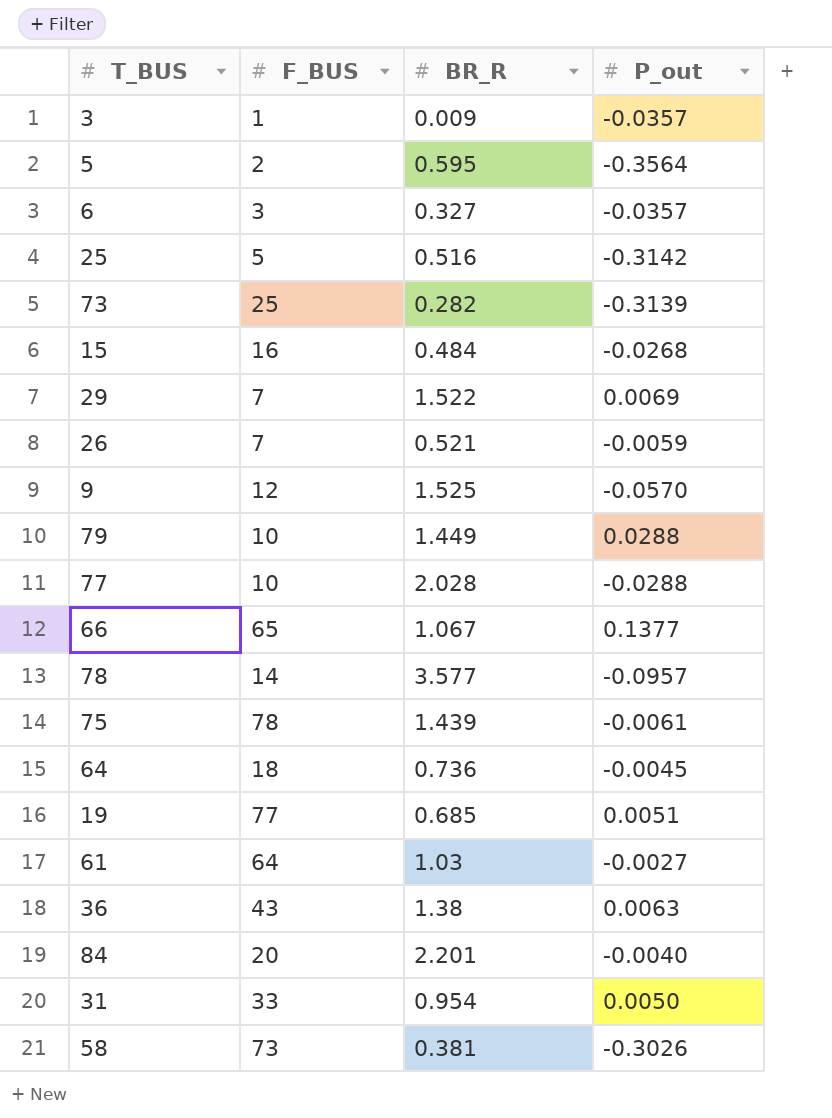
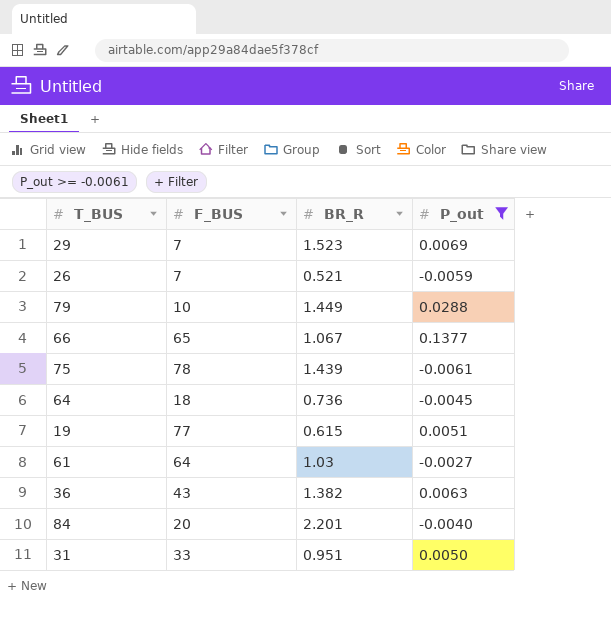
filter: none -> P_out >= -0.0061
29 | BR_R: 1.522 -> 1.523
19 | BR_R: 0.685 -> 0.615
36 | BR_R: 1.38 -> 1.382
31 | BR_R: 0.954 -> 0.951

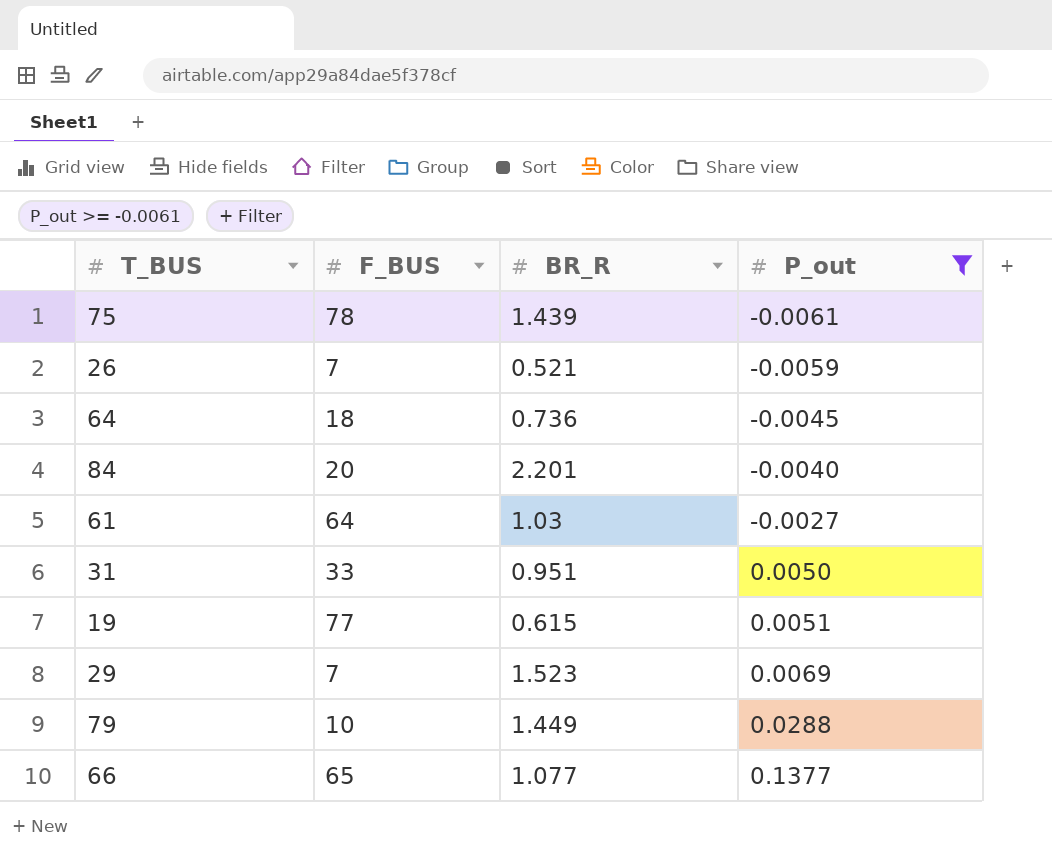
row order: none -> P_out ascending
row 36: 43 | 1.382 | 0.0063 -> none
66 | BR_R: 1.067 -> 1.077

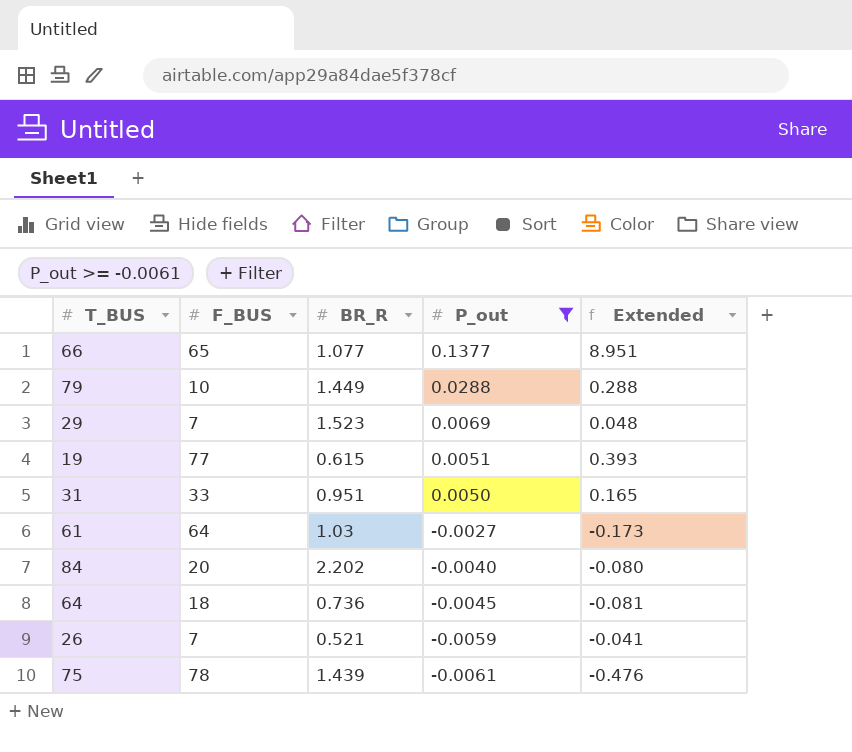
row order: P_out ascending -> P_out descending
column Extended | formula: none -> [F_BUS] * [P_out]
84 | BR_R: 2.201 -> 2.202

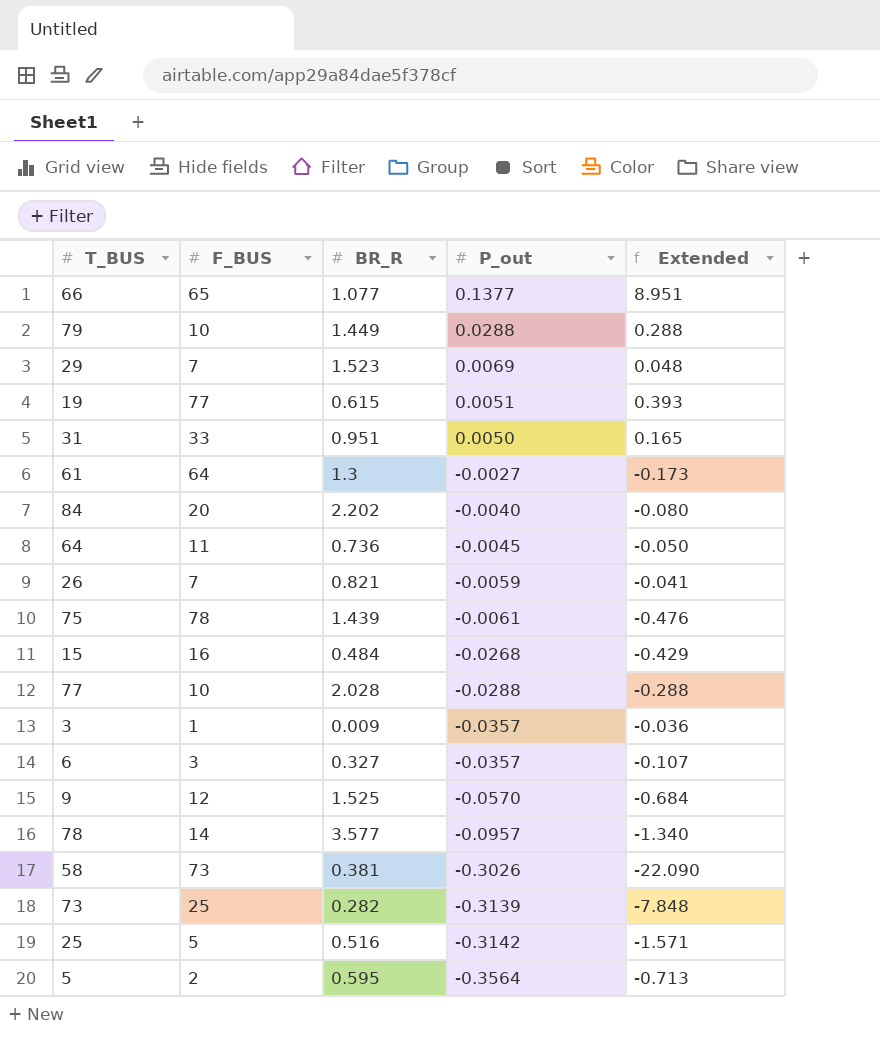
filter: P_out >= -0.0061 -> none
61 | BR_R: 1.03 -> 1.3
64 | F_BUS: 18 -> 11
64 | Extended: -0.081 -> -0.050
26 | BR_R: 0.521 -> 0.821

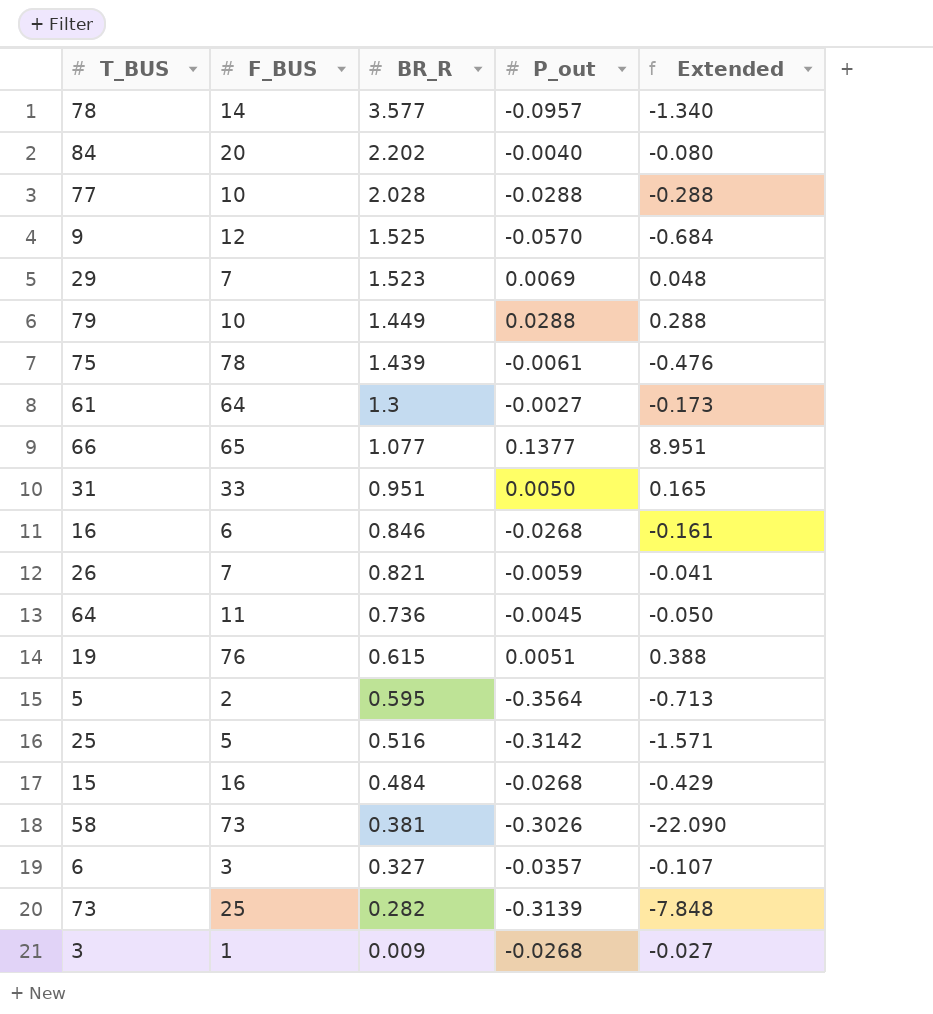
row order: P_out descending -> BR_R descending
row 16: none -> 6 | 0.846 | -0.0268 | -0.161
19 | F_BUS: 77 -> 76
19 | Extended: 0.393 -> 0.388
3 | P_out: -0.0357 -> -0.0268
3 | Extended: -0.036 -> -0.027

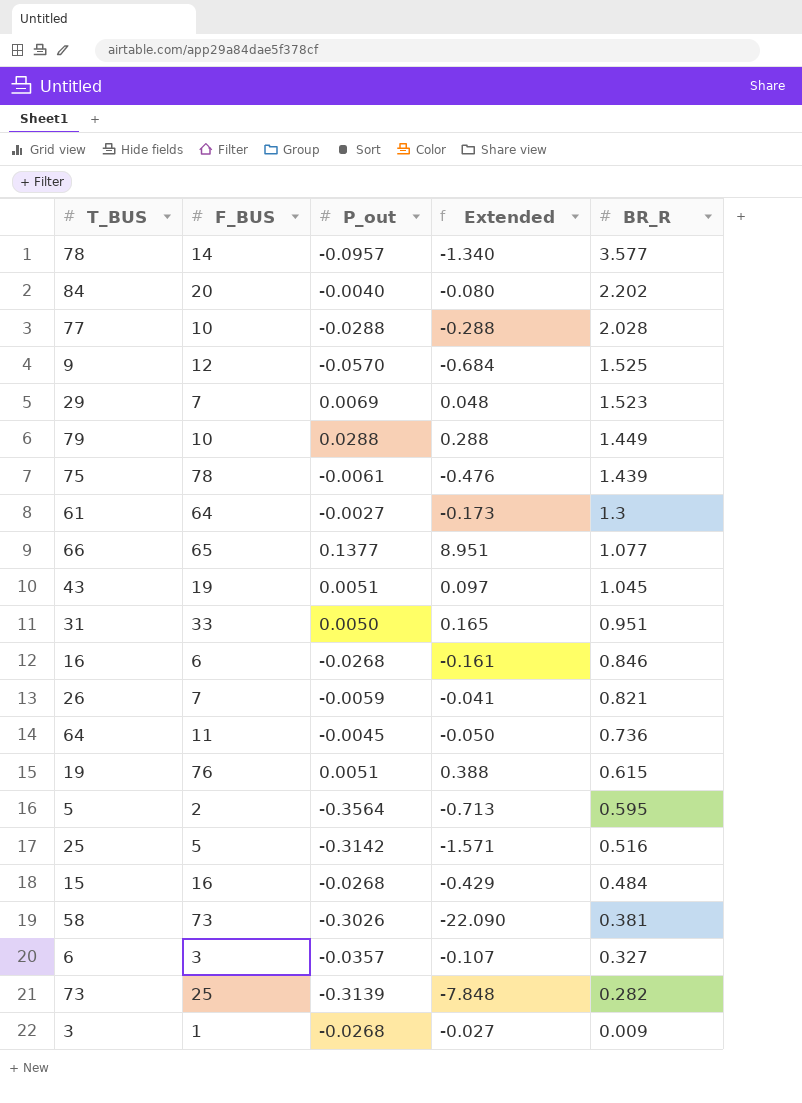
column BR_R | position: 3 -> 5
row 43: none -> 19 | 0.0051 | 0.097 | 1.045

